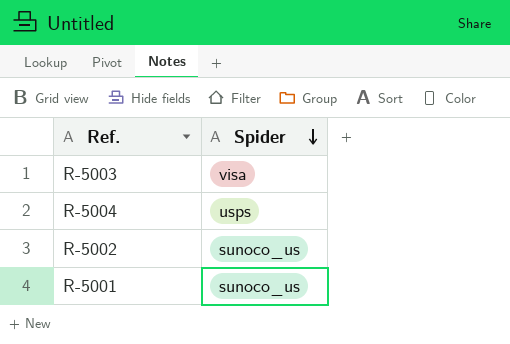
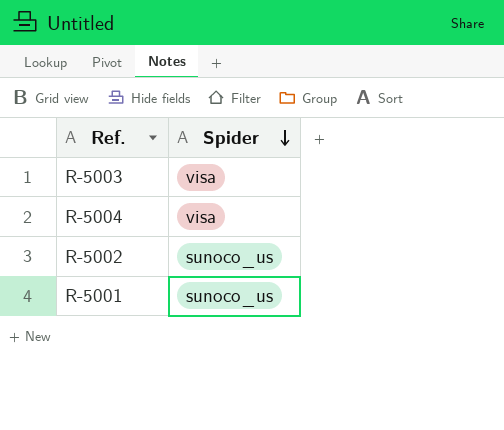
R-5004 | Spider: usps -> visa

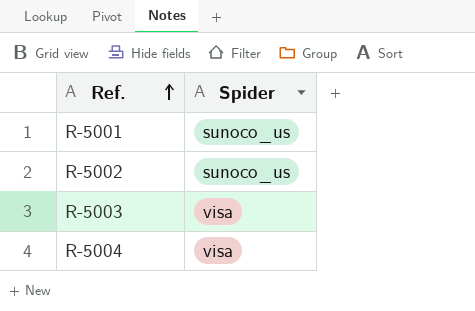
row order: Spider descending -> Ref. ascending

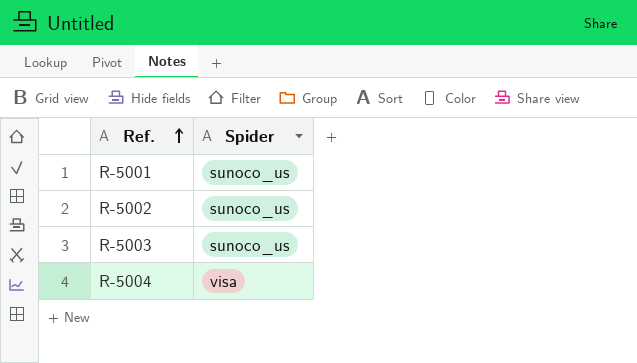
R-5003 | Spider: visa -> sunoco_us

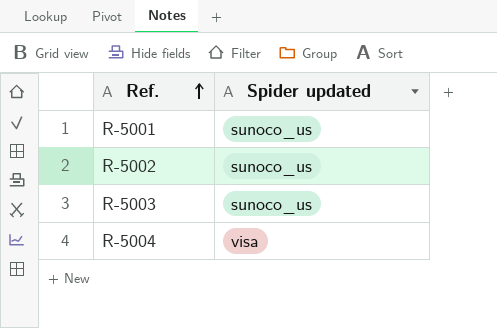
column name: Spider -> Spider updated

